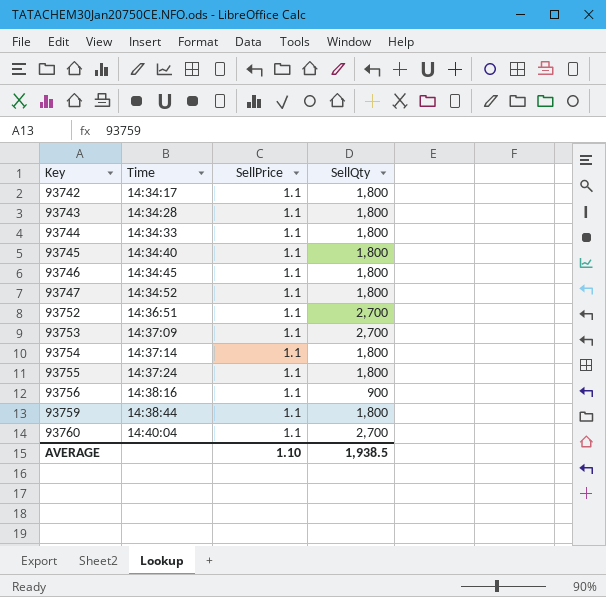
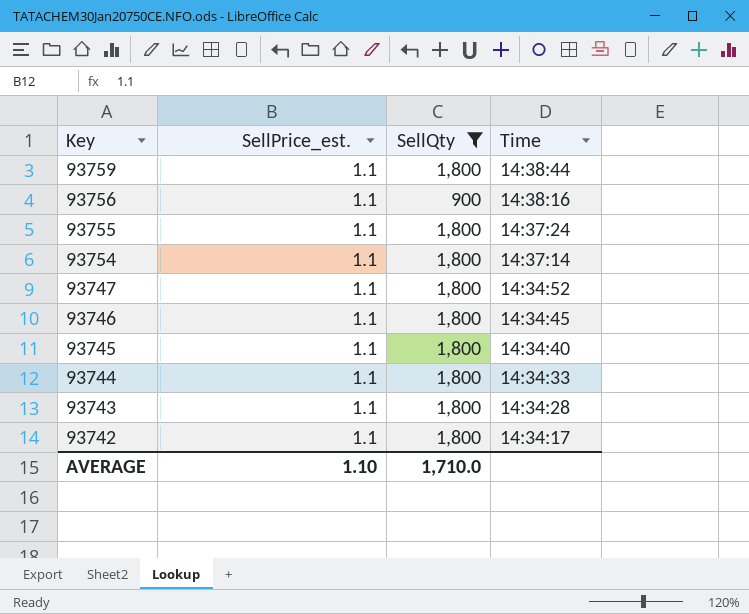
filter: none -> SellQty != 2,700
row order: Key ascending -> Key descending
column name: SellPrice -> SellPrice_est.
column Time | position: 2 -> 4
AVERAGE | SellQty: 1,938.5 -> 1,710.0

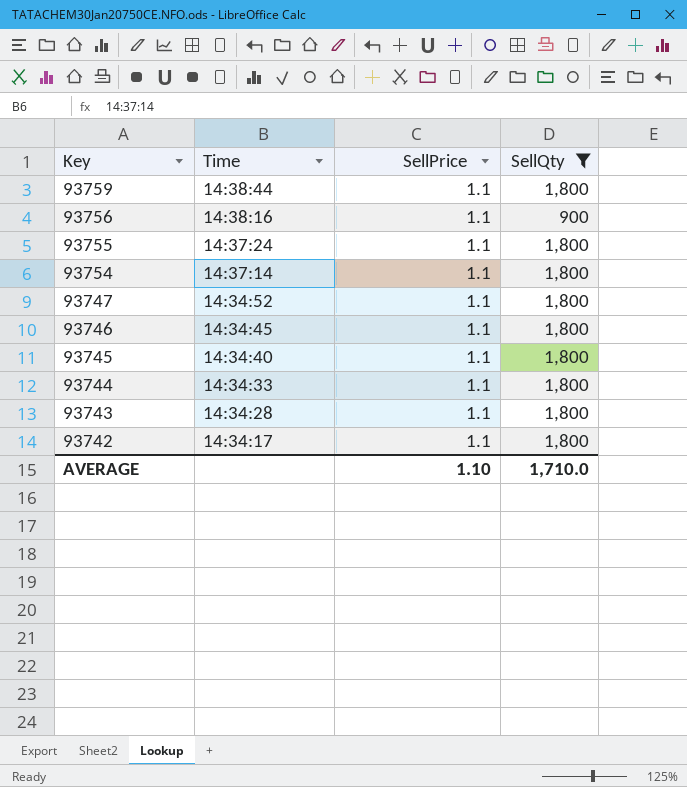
column Time | position: 4 -> 2
column name: SellPrice_est. -> SellPrice

